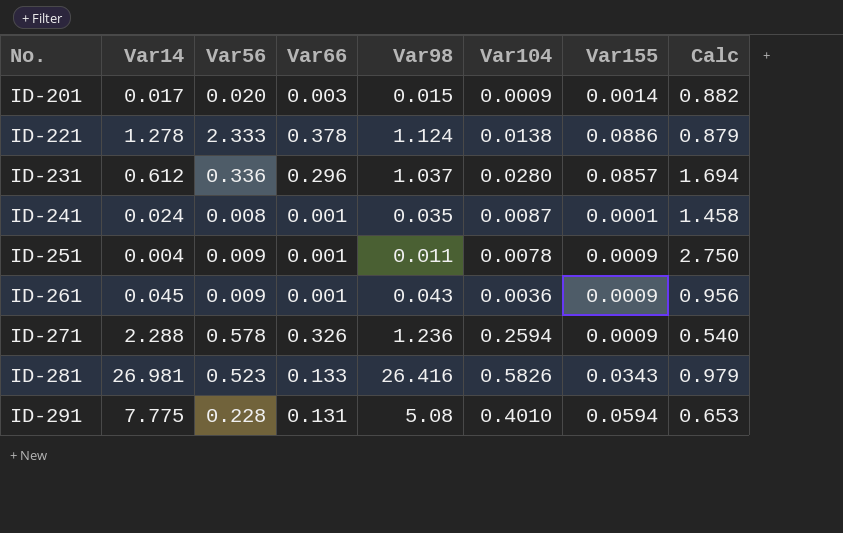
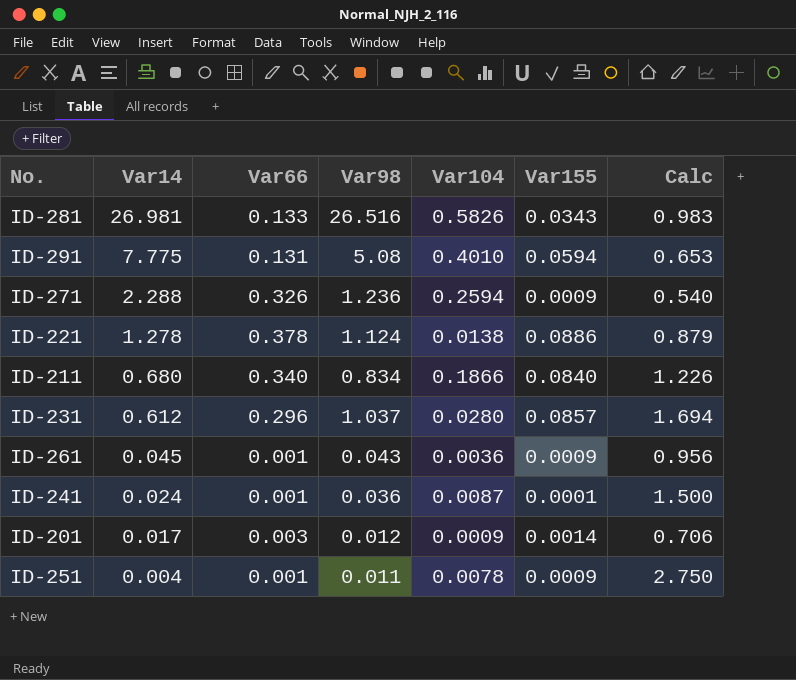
row order: No. ascending -> Var14 descending
column Var56 | position: 3 -> none
ID-281 | Var98: 26.416 -> 26.516
ID-281 | Calc: 0.979 -> 0.983
row ID-211: none -> 0.680 | 0.340 | 0.834 | 0.1866 | 0.0840 | 1.226
ID-241 | Var98: 0.035 -> 0.036
ID-241 | Calc: 1.458 -> 1.500
ID-201 | Var98: 0.015 -> 0.012
ID-201 | Calc: 0.882 -> 0.706

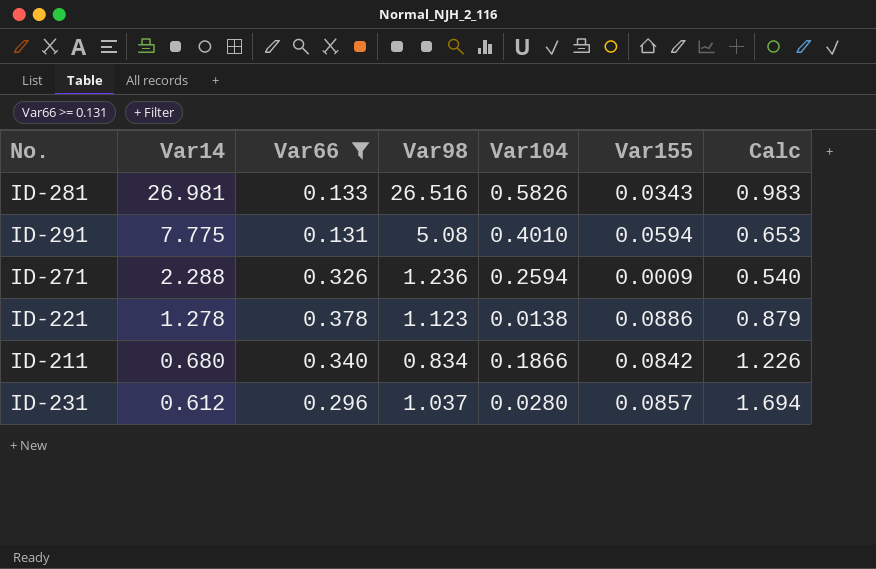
filter: none -> Var66 >= 0.131
ID-221 | Var98: 1.124 -> 1.123
ID-211 | Var155: 0.0840 -> 0.0842

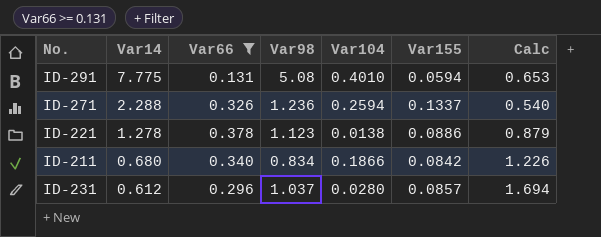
row ID-281: 26.981 | 0.133 | 26.516 | 0.5826 | 0.0343 | 0.983 -> none
ID-271 | Var155: 0.0009 -> 0.1337

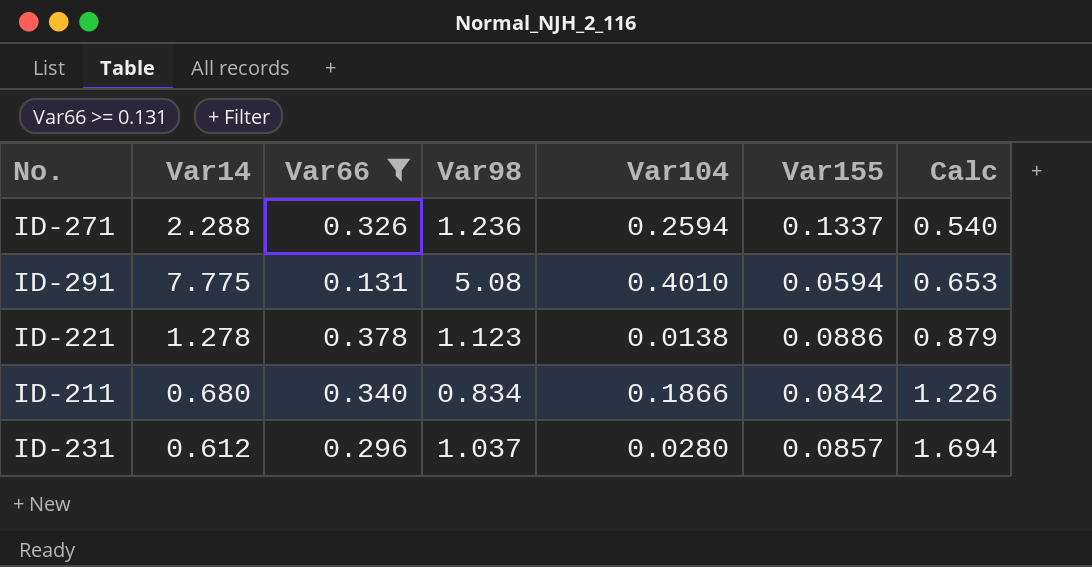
row order: Var14 descending -> Calc ascending

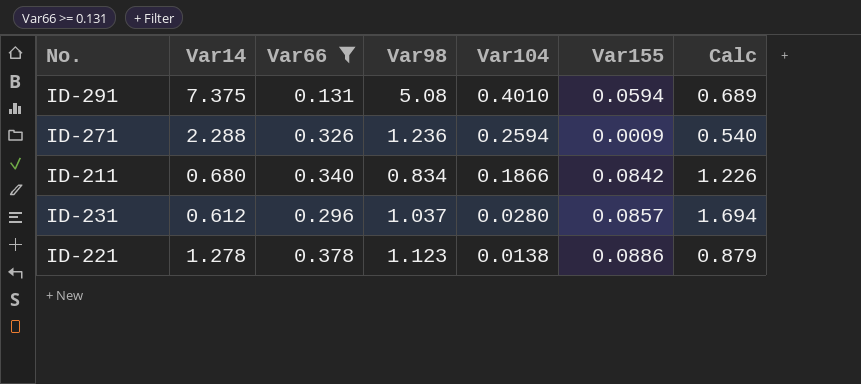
row order: Calc ascending -> Var104 descending
ID-291 | Var14: 7.775 -> 7.375
ID-291 | Calc: 0.653 -> 0.689
ID-271 | Var155: 0.1337 -> 0.0009

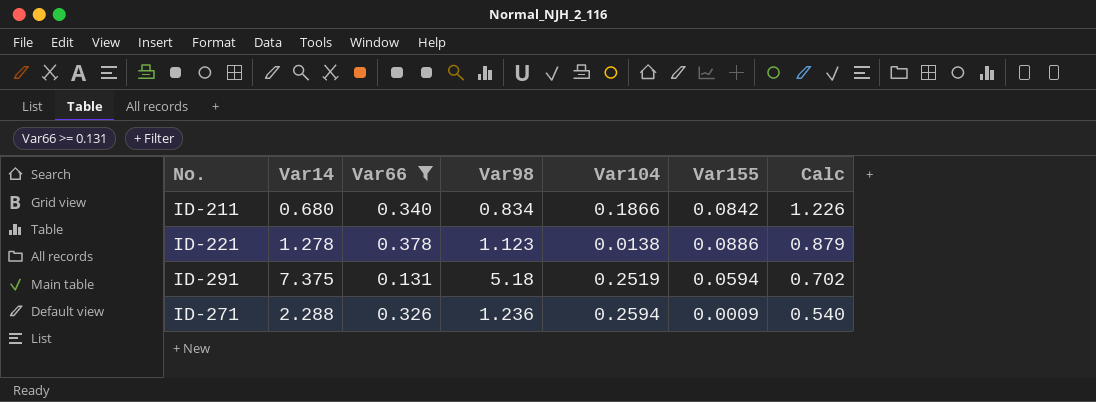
row order: Var104 descending -> Calc descending
row ID-231: 0.612 | 0.296 | 1.037 | 0.0280 | 0.0857 | 1.694 -> none
ID-291 | Var98: 5.08 -> 5.18
ID-291 | Var104: 0.4010 -> 0.2519
ID-291 | Calc: 0.689 -> 0.702

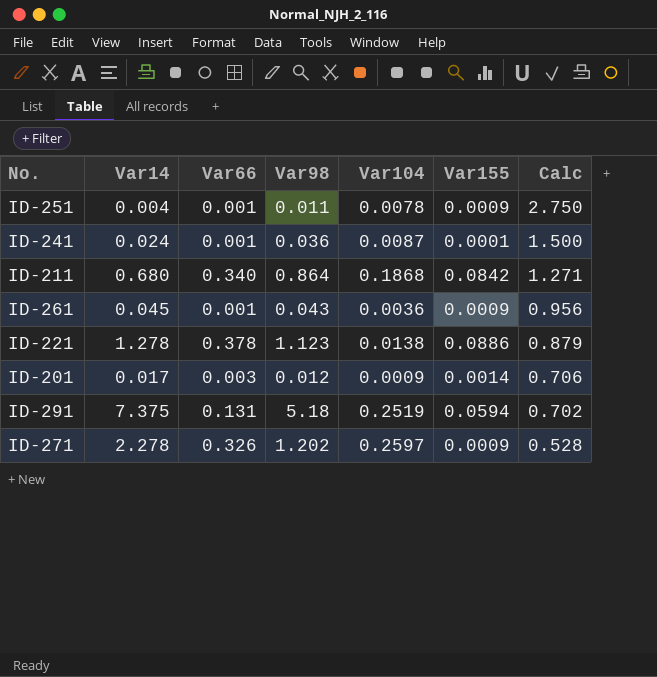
filter: Var66 >= 0.131 -> none
ID-211 | Var98: 0.834 -> 0.864
ID-211 | Var104: 0.1866 -> 0.1868
ID-211 | Calc: 1.226 -> 1.271
ID-271 | Var14: 2.288 -> 2.278
ID-271 | Var98: 1.236 -> 1.202
ID-271 | Var104: 0.2594 -> 0.2597
ID-271 | Calc: 0.540 -> 0.528

